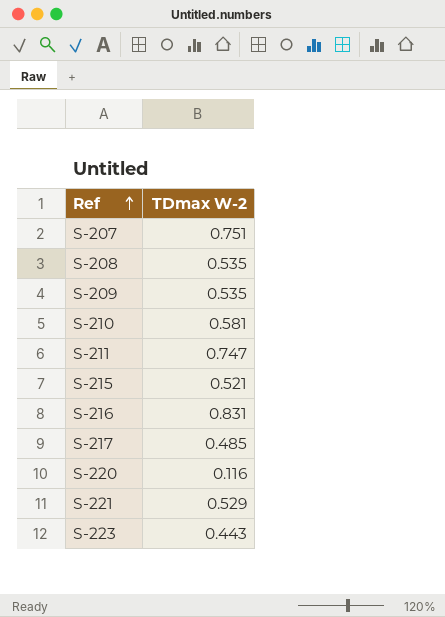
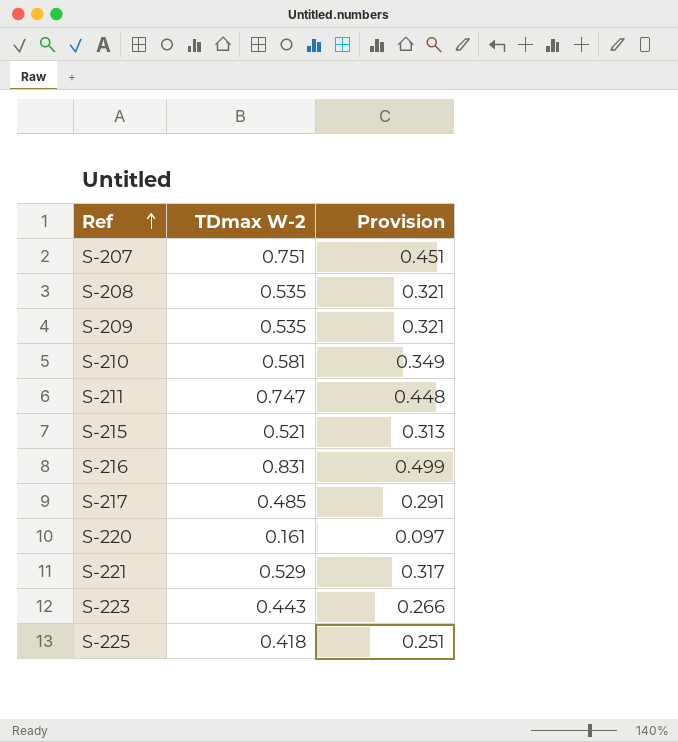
column Provision | formula: none -> [TDmax W-2] * 0.6
S-220 | TDmax W-2: 0.116 -> 0.161
row S-225: none -> 0.418 | 0.251

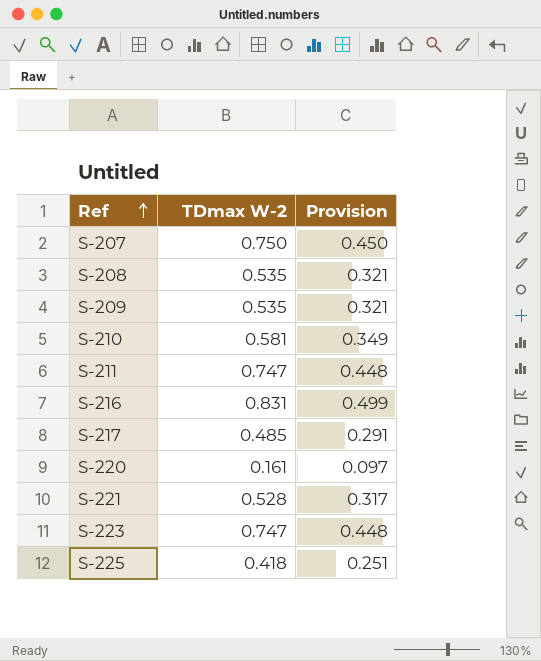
row S-215: 0.521 | 0.313 -> none
S-207 | TDmax W-2: 0.751 -> 0.750
S-207 | Provision: 0.451 -> 0.450
S-221 | TDmax W-2: 0.529 -> 0.528
S-223 | TDmax W-2: 0.443 -> 0.747
S-223 | Provision: 0.266 -> 0.448

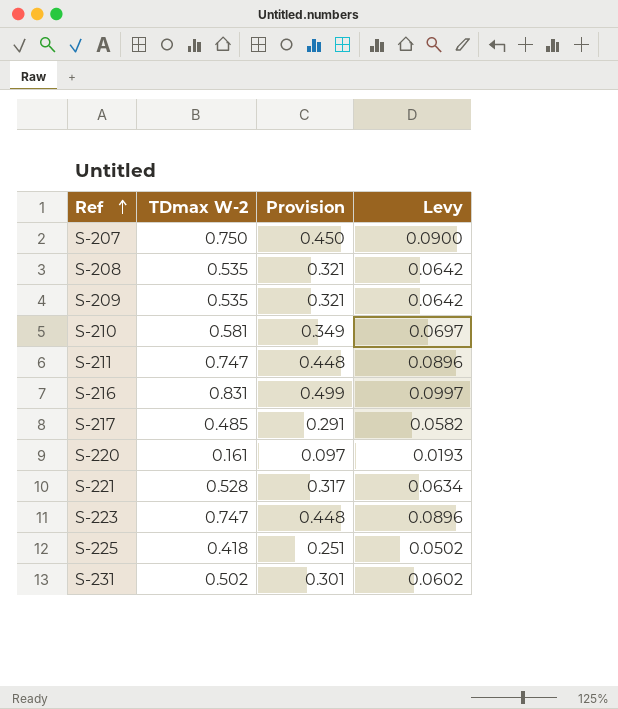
column Levy | formula: none -> [TDmax W-2] * 0.12
row S-231: none -> 0.502 | 0.301 | 0.0602

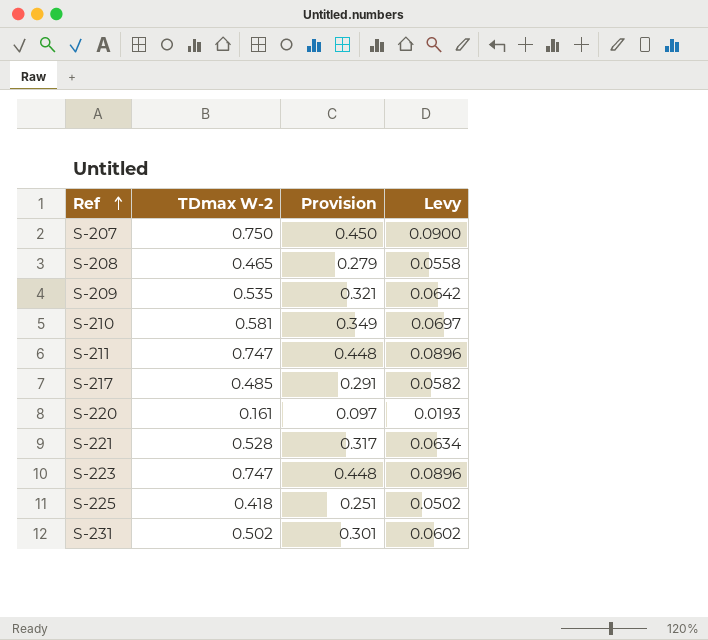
row S-216: 0.831 | 0.499 | 0.0997 -> none
S-208 | TDmax W-2: 0.535 -> 0.465
S-208 | Provision: 0.321 -> 0.279
S-208 | Levy: 0.0642 -> 0.0558

